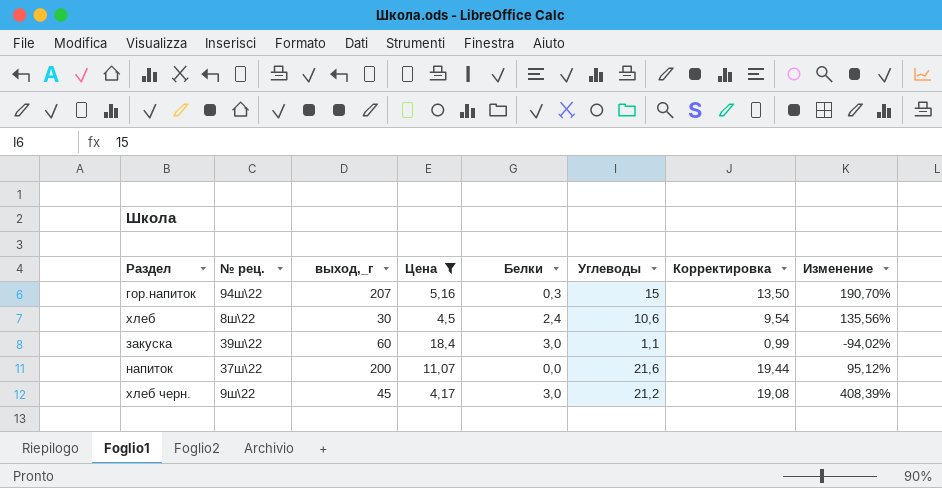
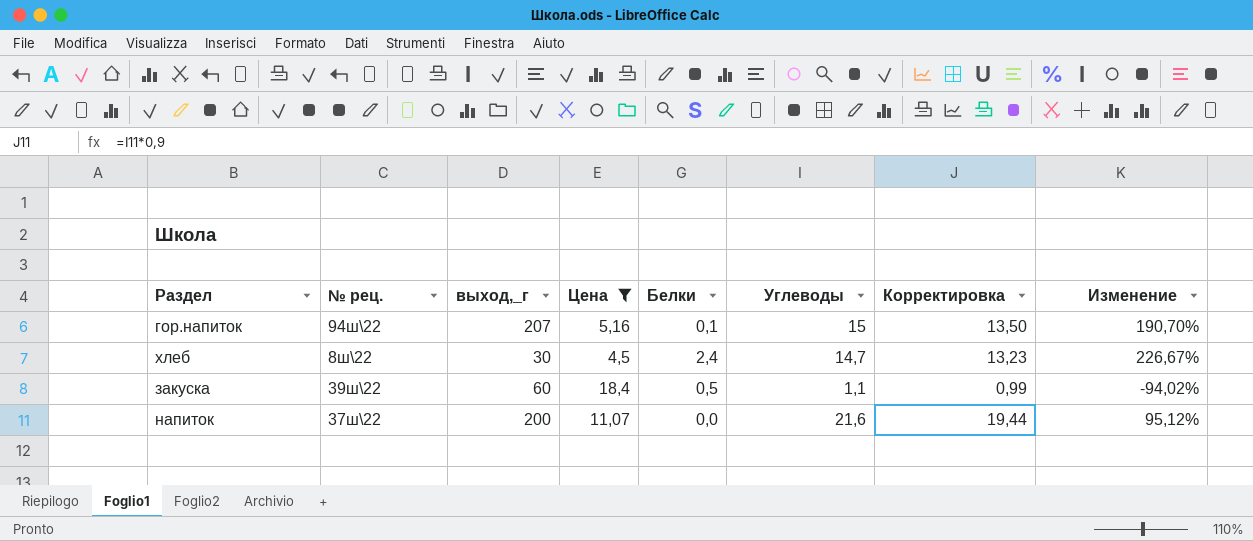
row хлеб черн.: 9ш\22 | 45 | 4,17 | 3,0 | 21,2 | 19,08 | 408,39% -> none
гор.напиток | Белки: 0,3 -> 0,1
хлеб | Углеводы: 10,6 -> 14,7
хлеб | Корректировка: 9,54 -> 13,23
хлеб | Изменение: 135,56% -> 226,67%
закуска | Белки: 3,0 -> 0,5

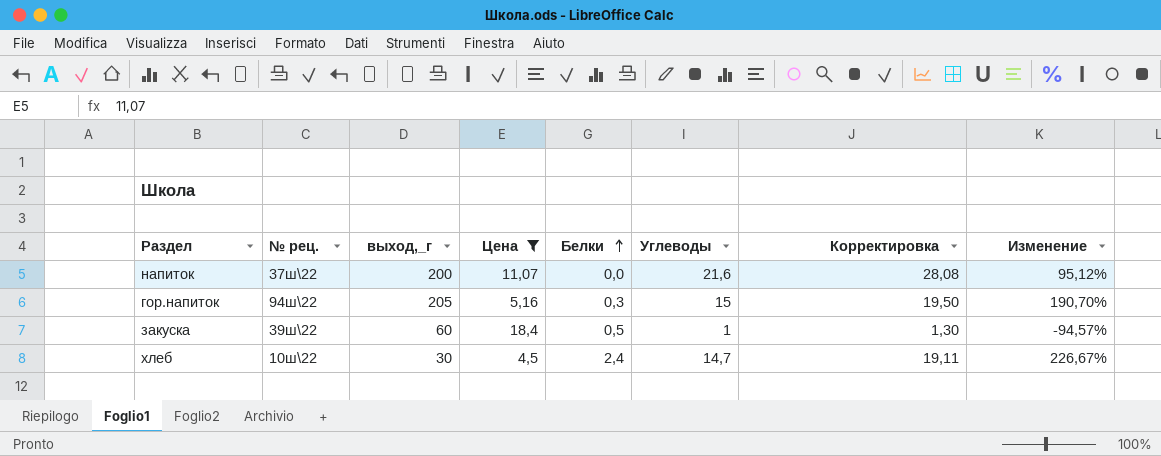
row order: none -> Белки ascending
column Корректировка | formula: [Углеводы] * 0,9 -> [Углеводы] * 1,3
гор.напиток | выход,_г: 207 -> 205
гор.напиток | Белки: 0,1 -> 0,3
закуска | Углеводы: 1,1 -> 1
закуска | Изменение: -94,02% -> -94,57%
хлеб | № рец.: 8ш\22 -> 10ш\22

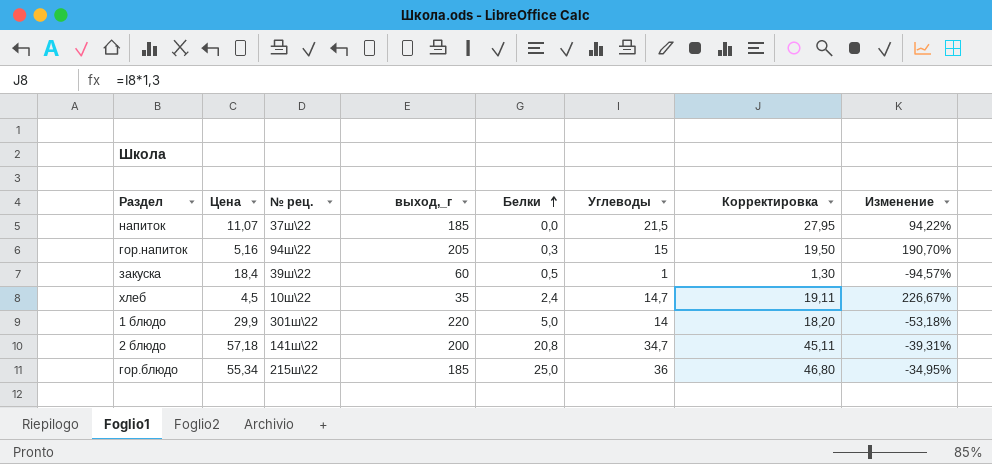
filter: Цена <= 18,4 -> none
column Цена | position: 4 -> 2
напиток | выход,_г: 200 -> 185
напиток | Углеводы: 21,6 -> 21,5
напиток | Корректировка: 28,08 -> 27,95
напиток | Изменение: 95,12% -> 94,22%
хлеб | выход,_г: 30 -> 35

